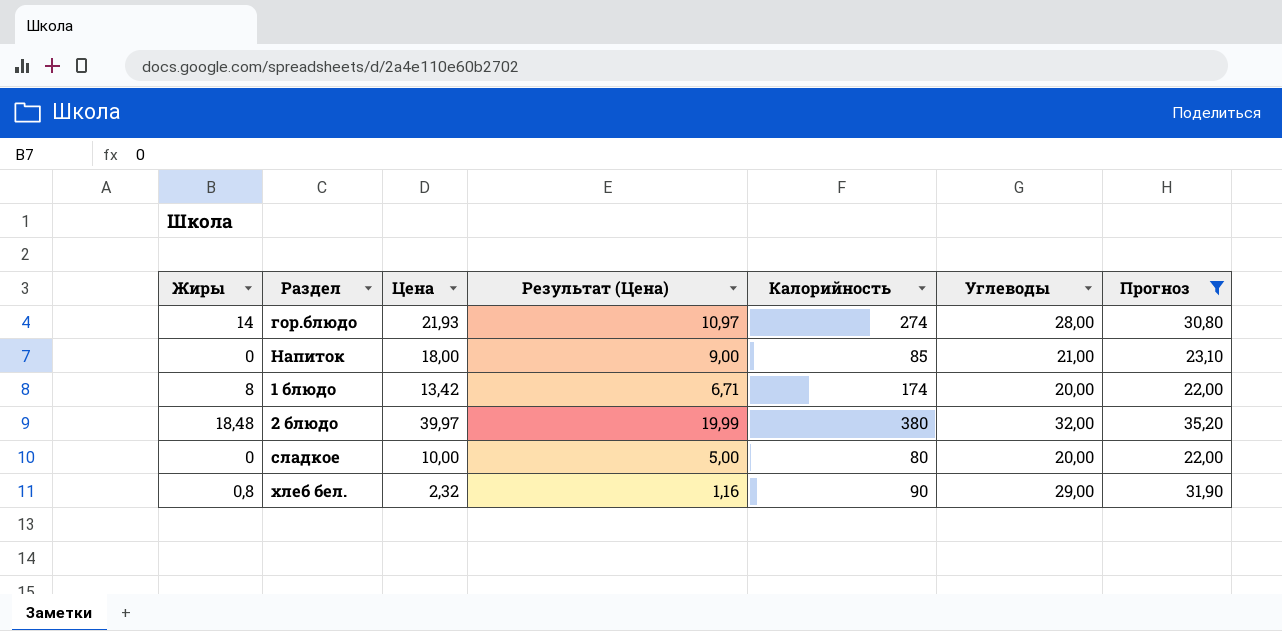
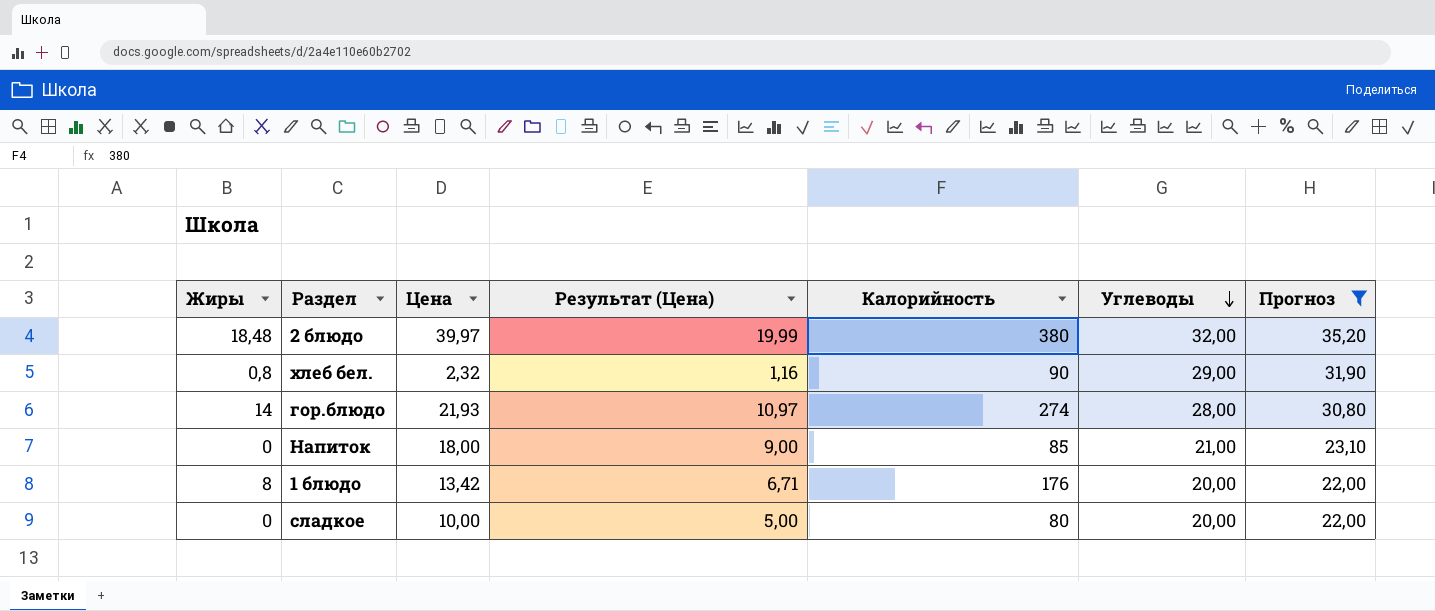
row order: none -> Углеводы descending
1 блюдо | Калорийность: 174 -> 176

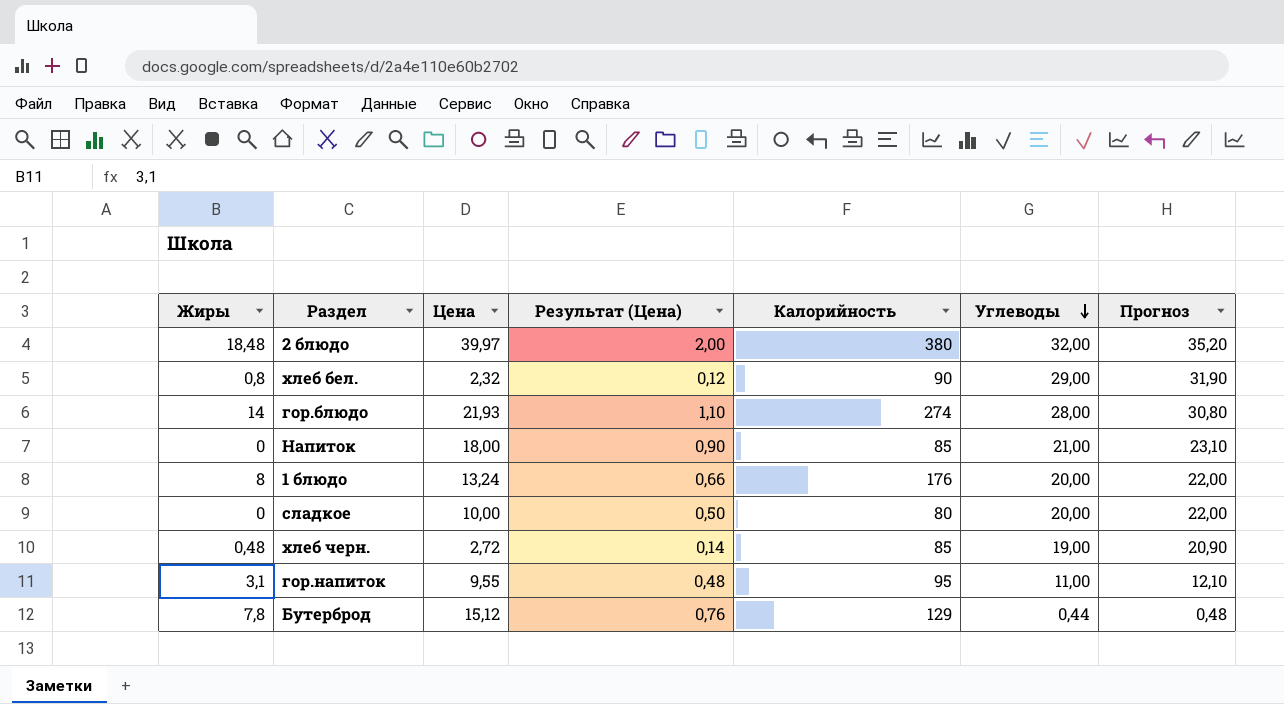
filter: Прогноз >= 22,00 -> none
column Результат (Цена) | formula: [Цена] * 0,5 -> [Цена] * 0,05
1 блюдо | Цена: 13,42 -> 13,24

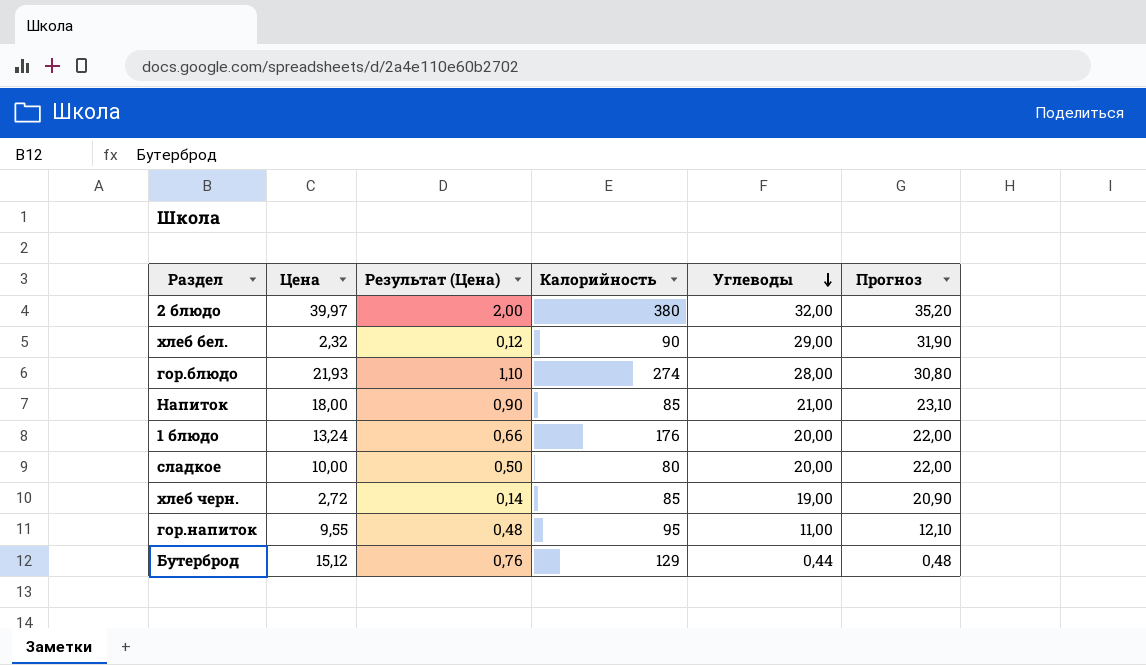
column Жиры | position: 1 -> none

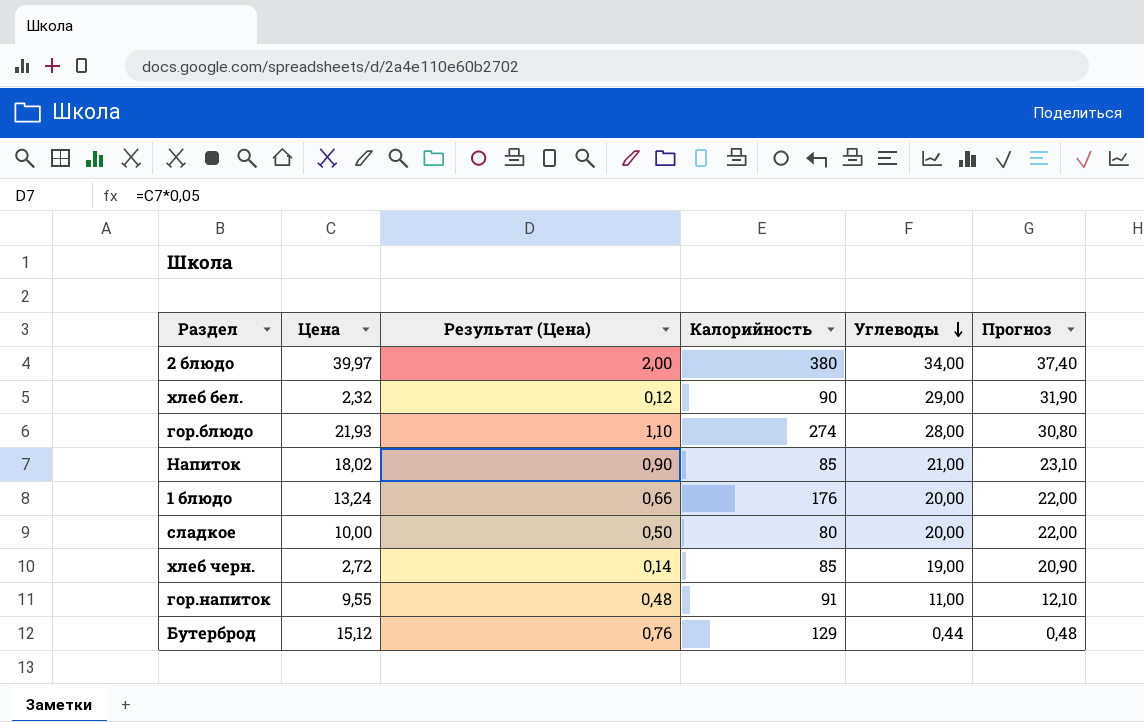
2 блюдо | Углеводы: 32,00 -> 34,00
2 блюдо | Прогноз: 35,20 -> 37,40
Напиток | Цена: 18,00 -> 18,02
гор.напиток | Калорийность: 95 -> 91

